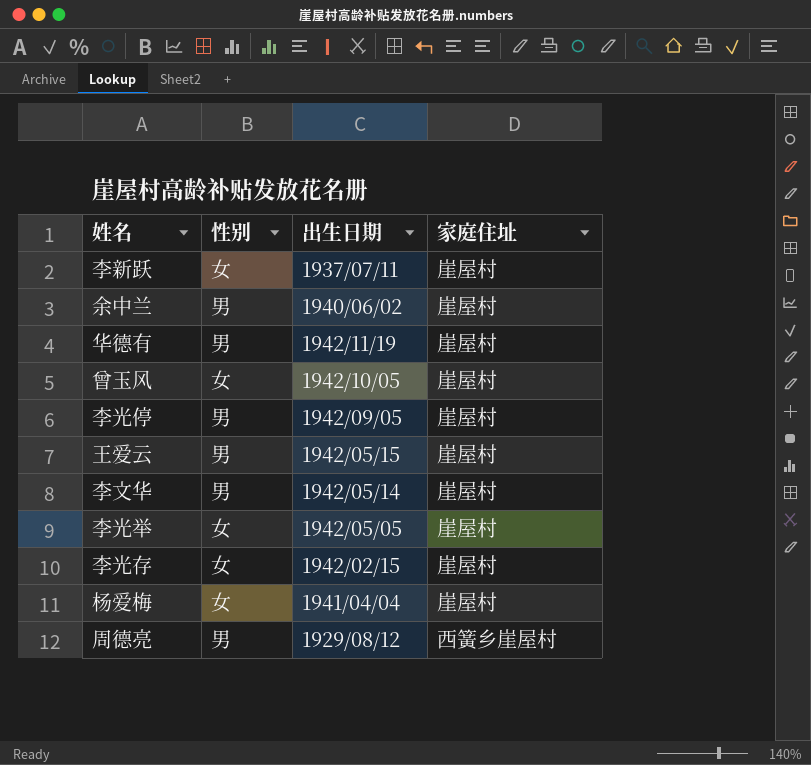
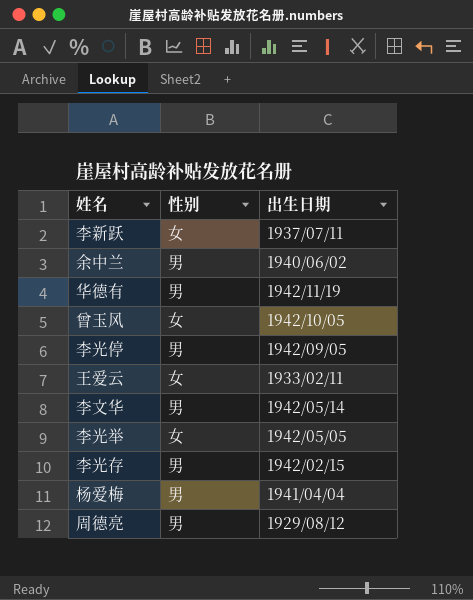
column 家庭住址 | position: 4 -> none
王爱云 | 性别: 男 -> 女
王爱云 | 出生日期: 1942/05/15 -> 1933/02/11
李光存 | 性别: 女 -> 男
杨爱梅 | 性别: 女 -> 男

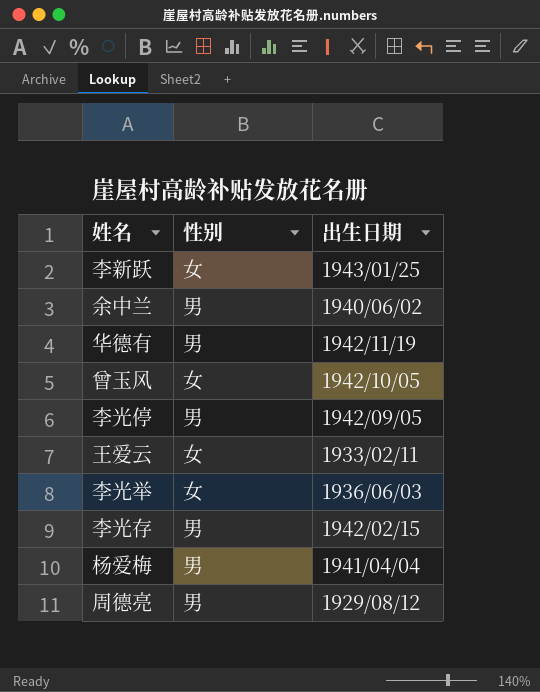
row 李文华: 男 | 1942/05/14 -> none
李新跃 | 出生日期: 1937/07/11 -> 1943/01/25
李光举 | 出生日期: 1942/05/05 -> 1936/06/03

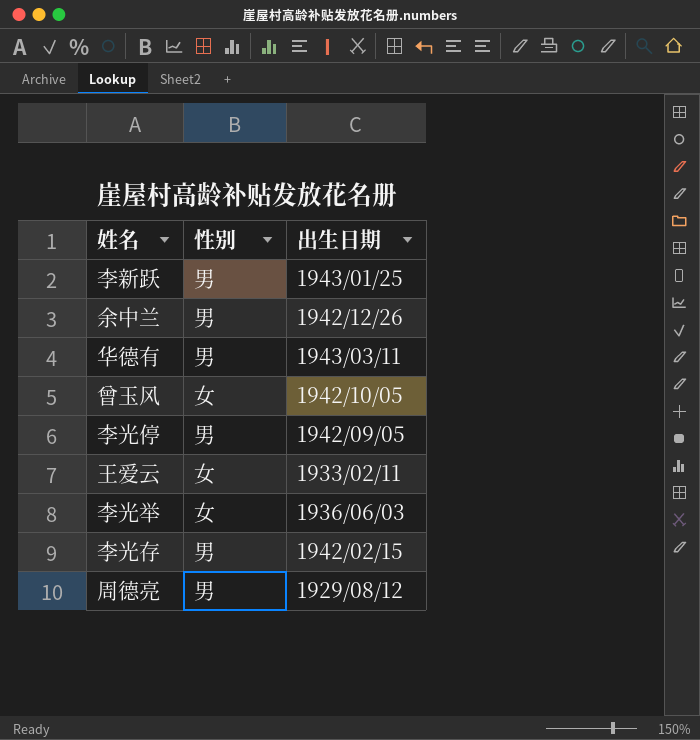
row 杨爱梅: 男 | 1941/04/04 -> none
李新跃 | 性别: 女 -> 男
余中兰 | 出生日期: 1940/06/02 -> 1942/12/26
华德有 | 出生日期: 1942/11/19 -> 1943/03/11

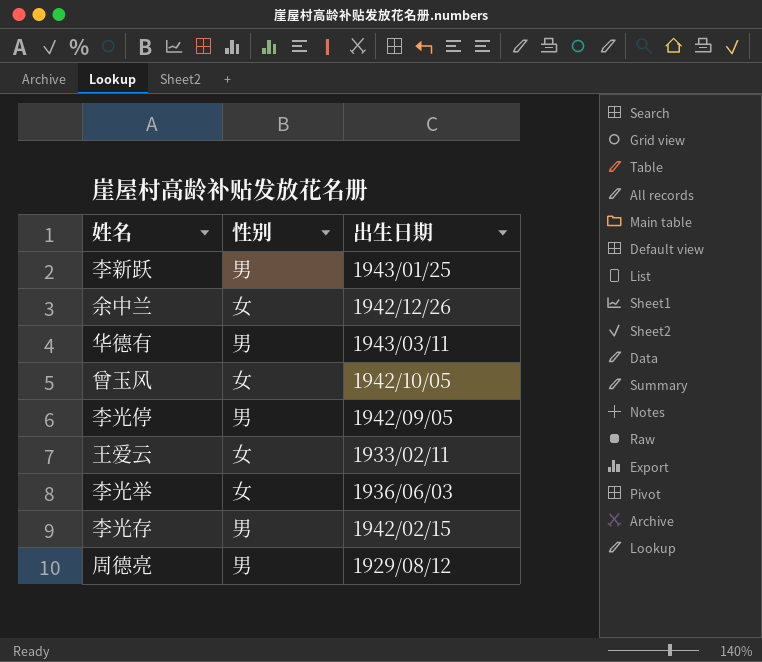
余中兰 | 性别: 男 -> 女

